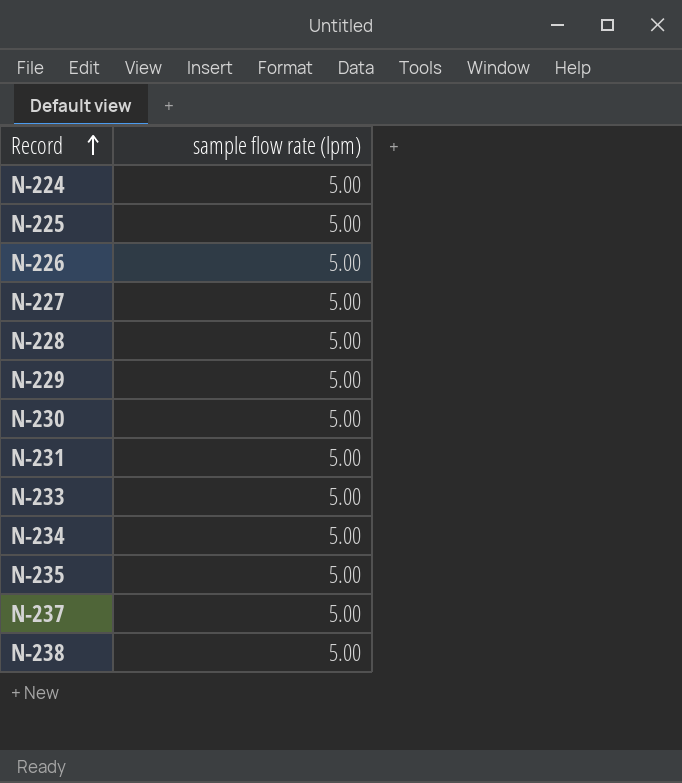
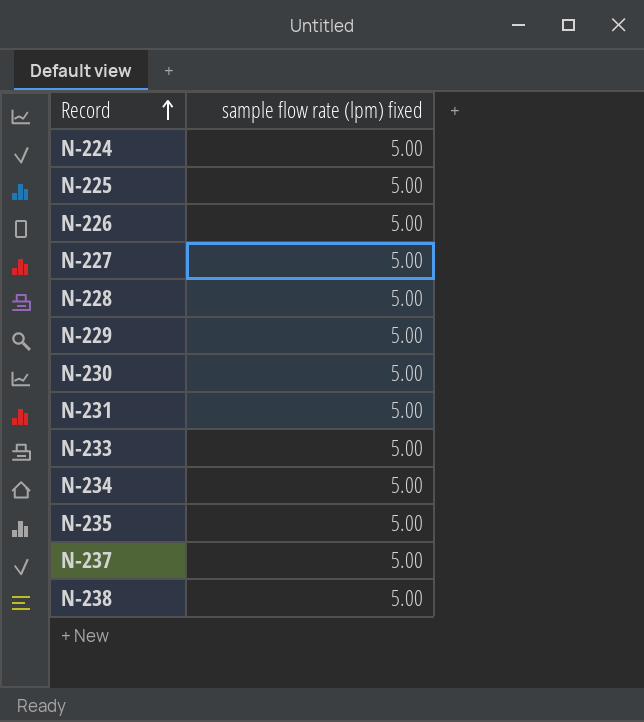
column name: sample flow rate (lpm) -> sample flow rate (lpm) fixed

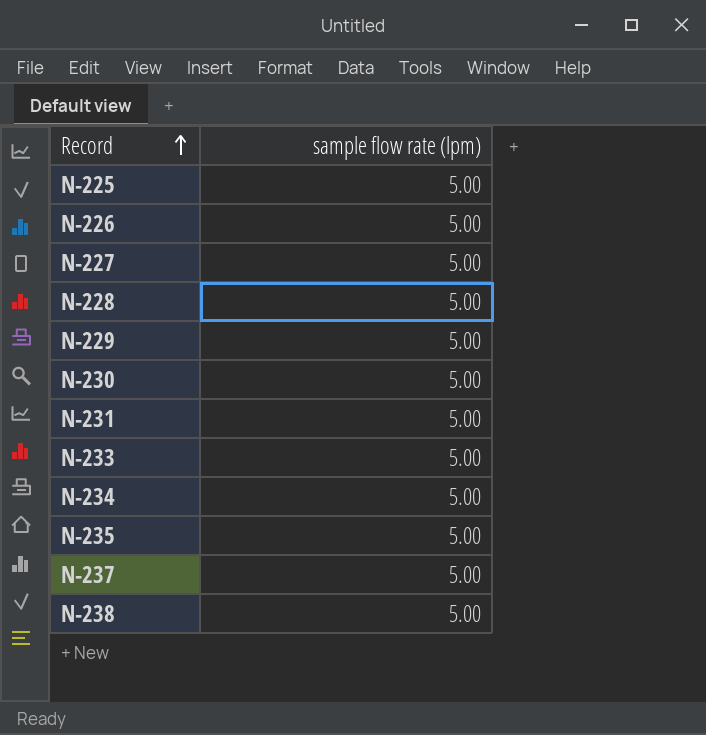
column name: sample flow rate (lpm) fixed -> sample flow rate (lpm)
row N-224: 5.00 -> none

